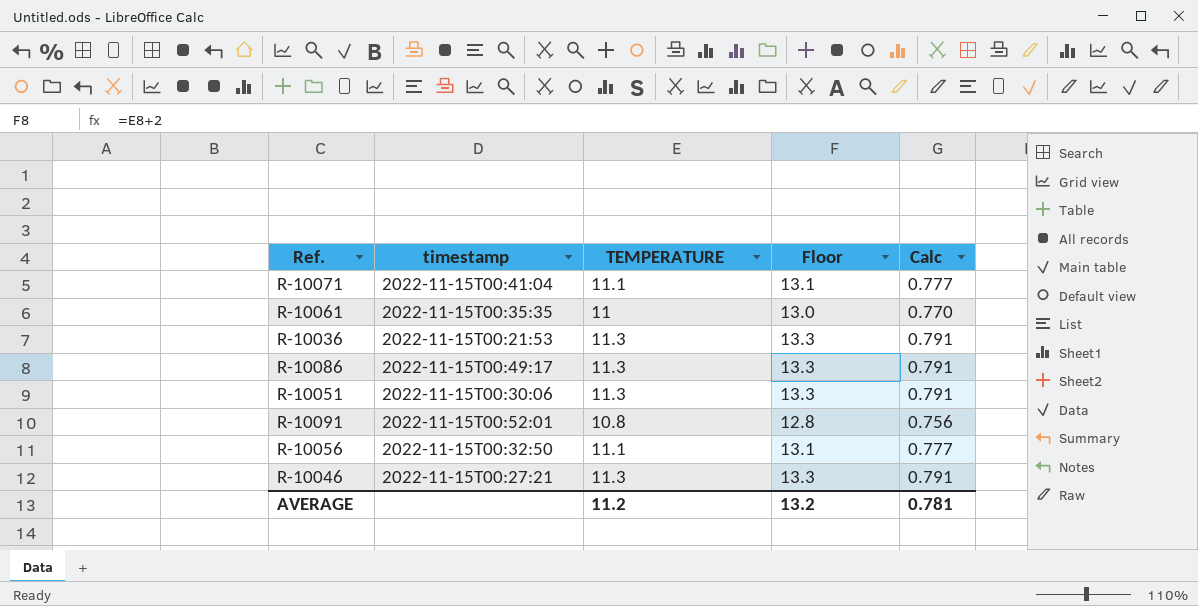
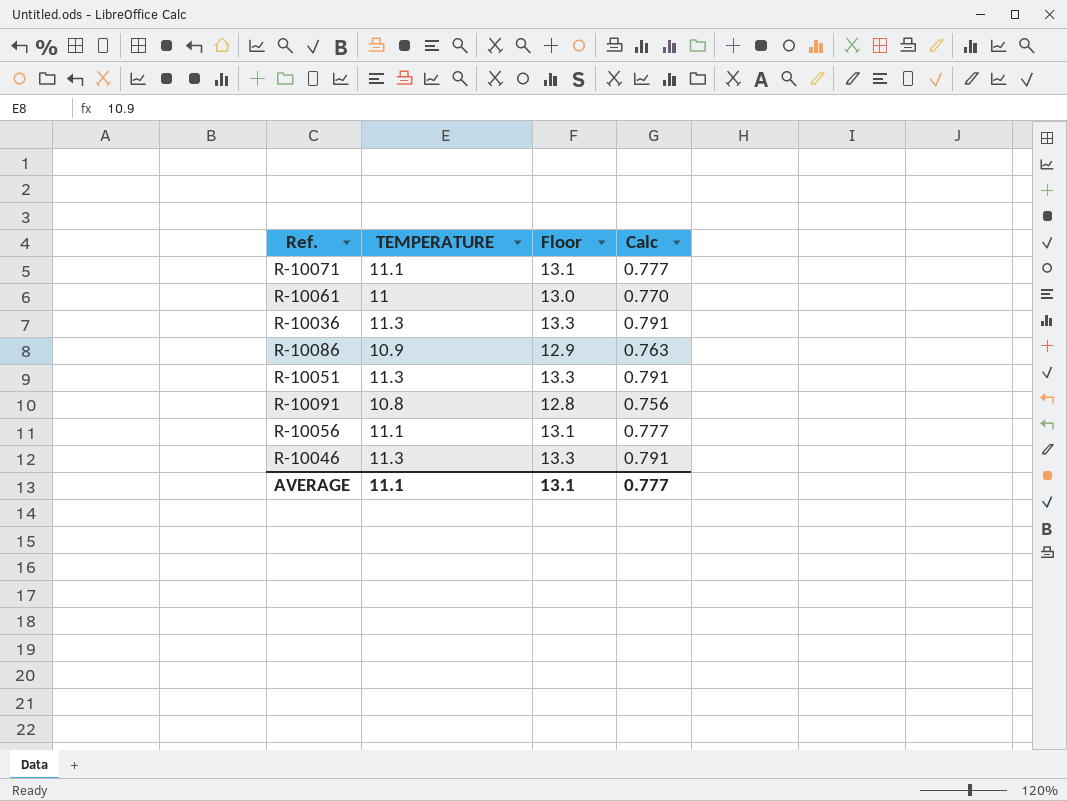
column timestamp | position: 2 -> none
R-10086 | TEMPERATURE: 11.3 -> 10.9
R-10086 | Floor: 13.3 -> 12.9
R-10086 | Calc: 0.791 -> 0.763
AVERAGE | TEMPERATURE: 11.2 -> 11.1
AVERAGE | Floor: 13.2 -> 13.1
AVERAGE | Calc: 0.781 -> 0.777

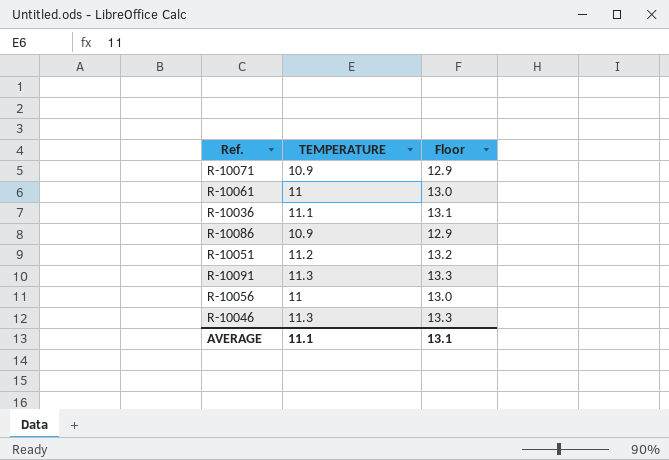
column Calc | formula: [TEMPERATURE] * 0.07 -> none
R-10071 | TEMPERATURE: 11.1 -> 10.9
R-10071 | Floor: 13.1 -> 12.9
R-10036 | TEMPERATURE: 11.3 -> 11.1
R-10036 | Floor: 13.3 -> 13.1
R-10051 | TEMPERATURE: 11.3 -> 11.2
R-10051 | Floor: 13.3 -> 13.2
R-10091 | TEMPERATURE: 10.8 -> 11.3
R-10091 | Floor: 12.8 -> 13.3
R-10056 | TEMPERATURE: 11.1 -> 11
R-10056 | Floor: 13.1 -> 13.0

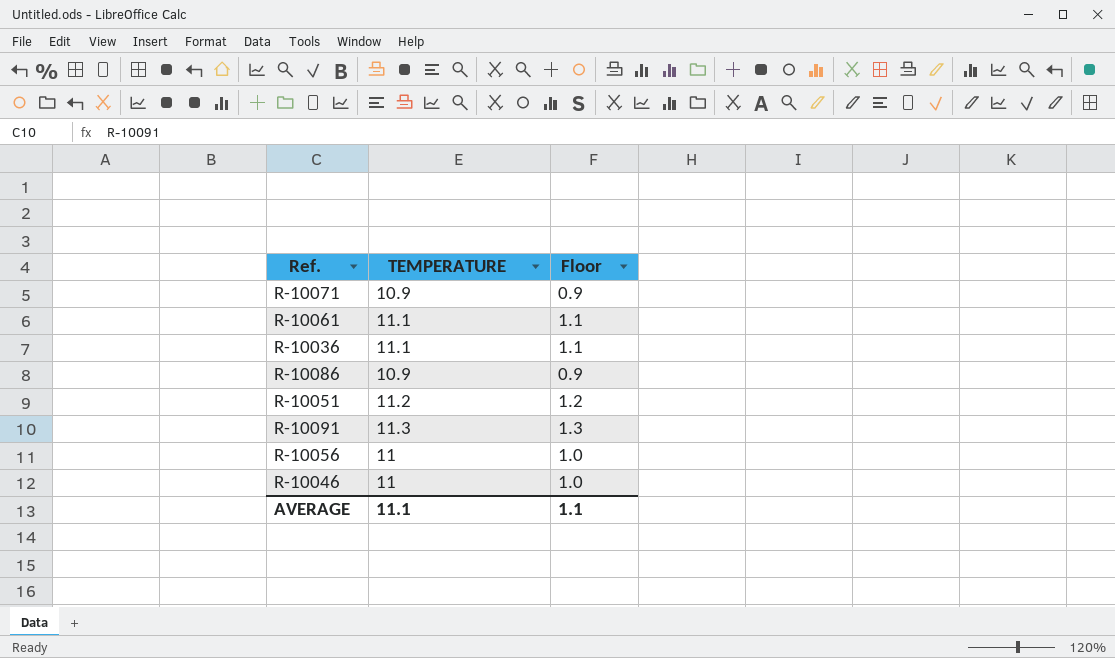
column Floor | formula: [TEMPERATURE] + 2 -> [TEMPERATURE] - 10
R-10061 | TEMPERATURE: 11 -> 11.1
R-10046 | TEMPERATURE: 11.3 -> 11
AVERAGE | Floor: 13.1 -> 1.1

